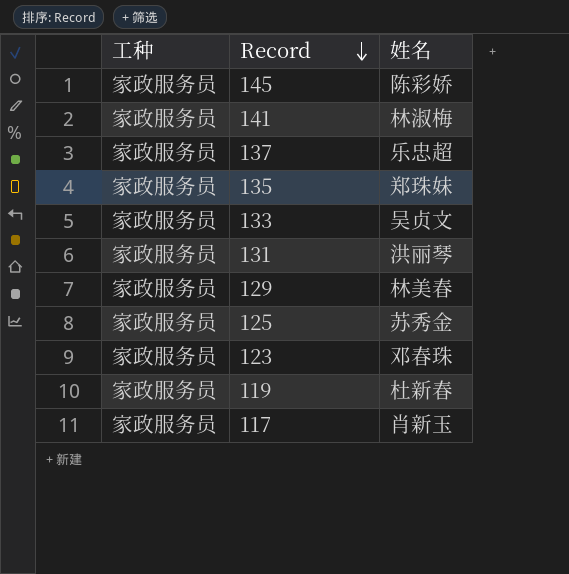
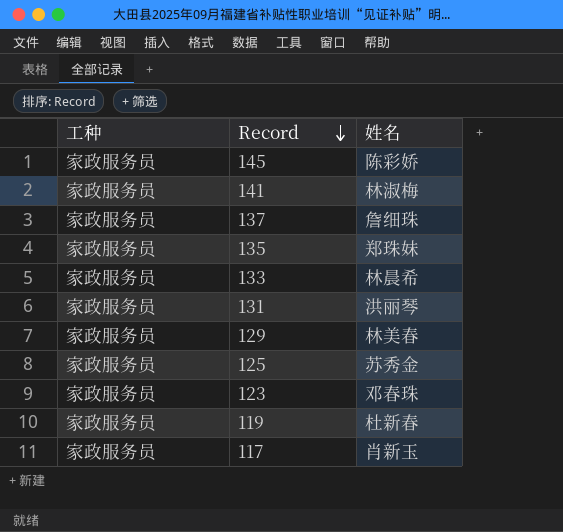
137 | 姓名: 乐忠超 -> 詹细珠
133 | 姓名: 吴贞文 -> 林晨希

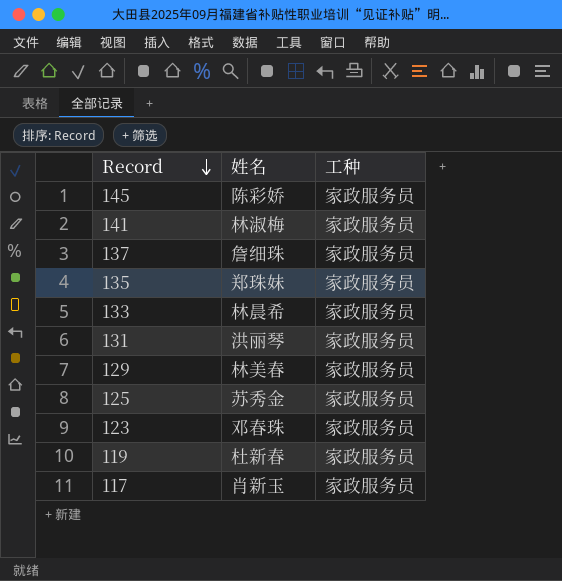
column 工种 | position: 1 -> 3

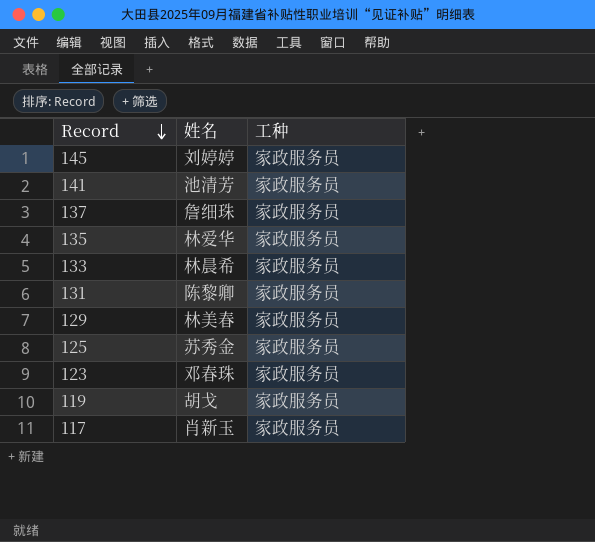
145 | 姓名: 陈彩娇 -> 刘婷婷
141 | 姓名: 林淑梅 -> 池清芳
135 | 姓名: 郑珠妹 -> 林爱华
131 | 姓名: 洪丽琴 -> 陈黎卿
119 | 姓名: 杜新春 -> 胡戈

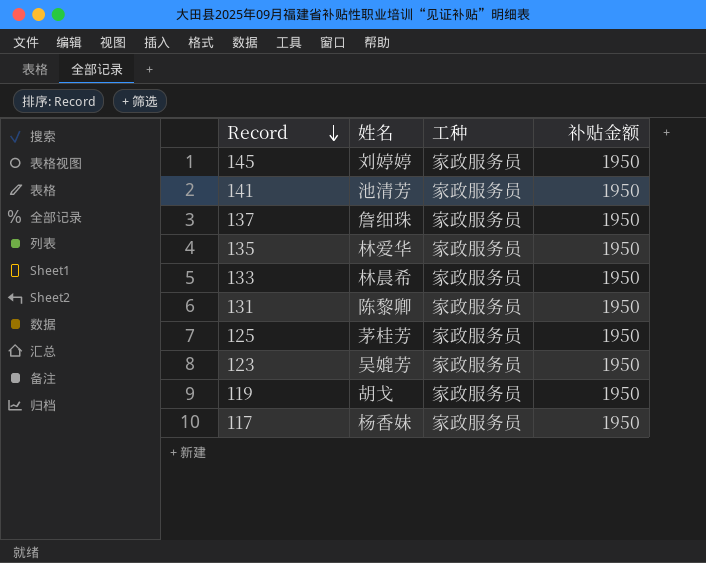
column 补贴金额 | position: none -> 4
row 129: 林美春 | 家政服务员 -> none
125 | 姓名: 苏秀金 -> 茅桂芳
123 | 姓名: 邓春珠 -> 吴媲芳
117 | 姓名: 肖新玉 -> 杨香妹

